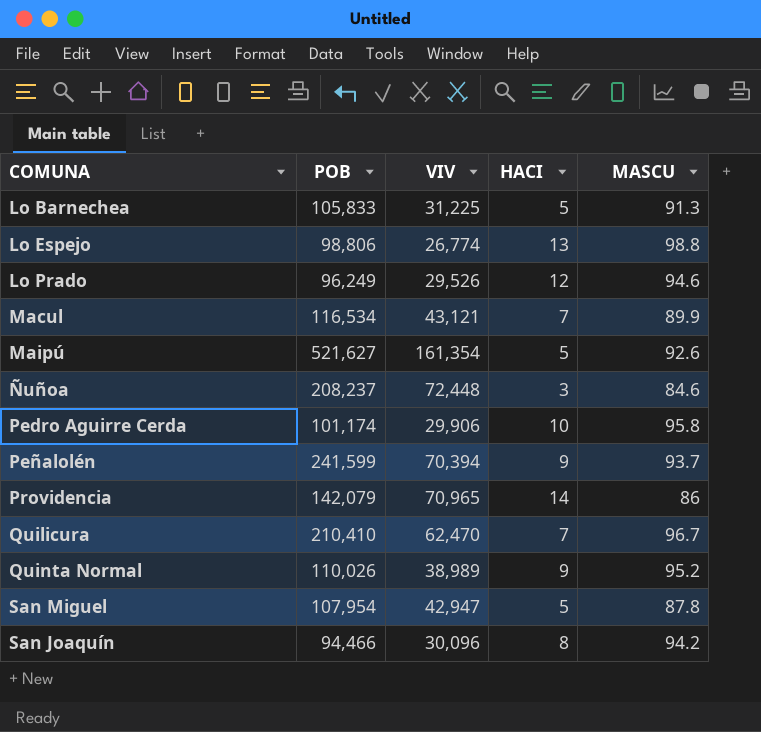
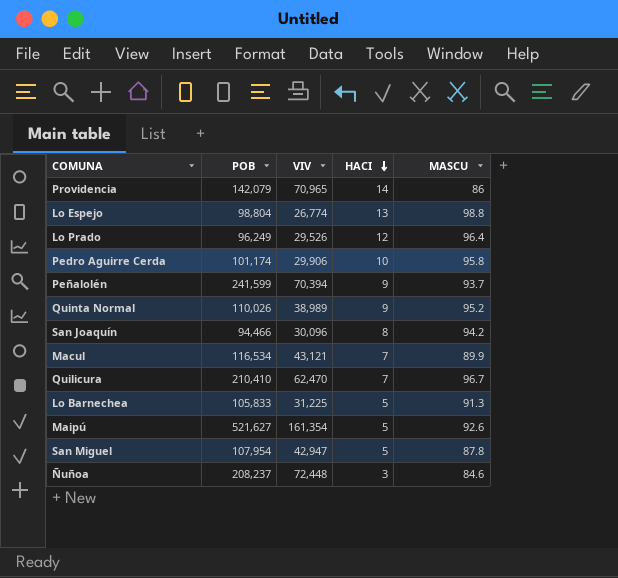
row order: none -> HACI descending
Lo Espejo | POB: 98,806 -> 98,804
Lo Prado | MASCU: 94.6 -> 96.4

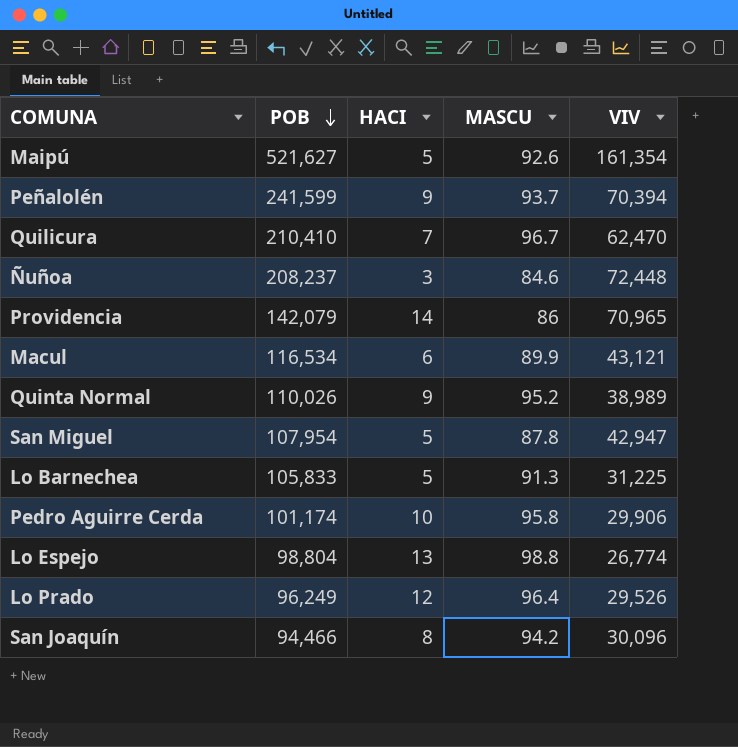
row order: HACI descending -> POB descending
column VIV | position: 3 -> 5
Macul | HACI: 7 -> 6

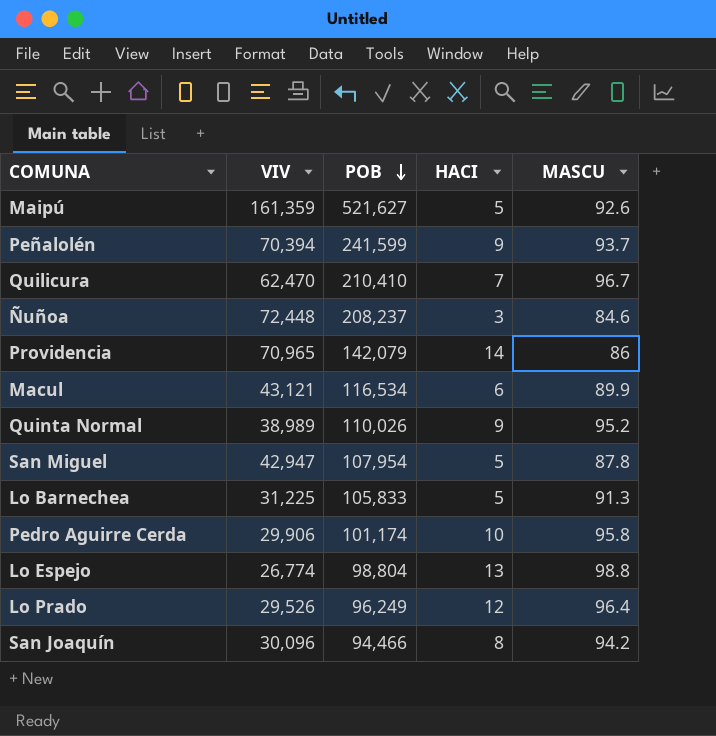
column VIV | position: 5 -> 2
Maipú | VIV: 161,354 -> 161,359

